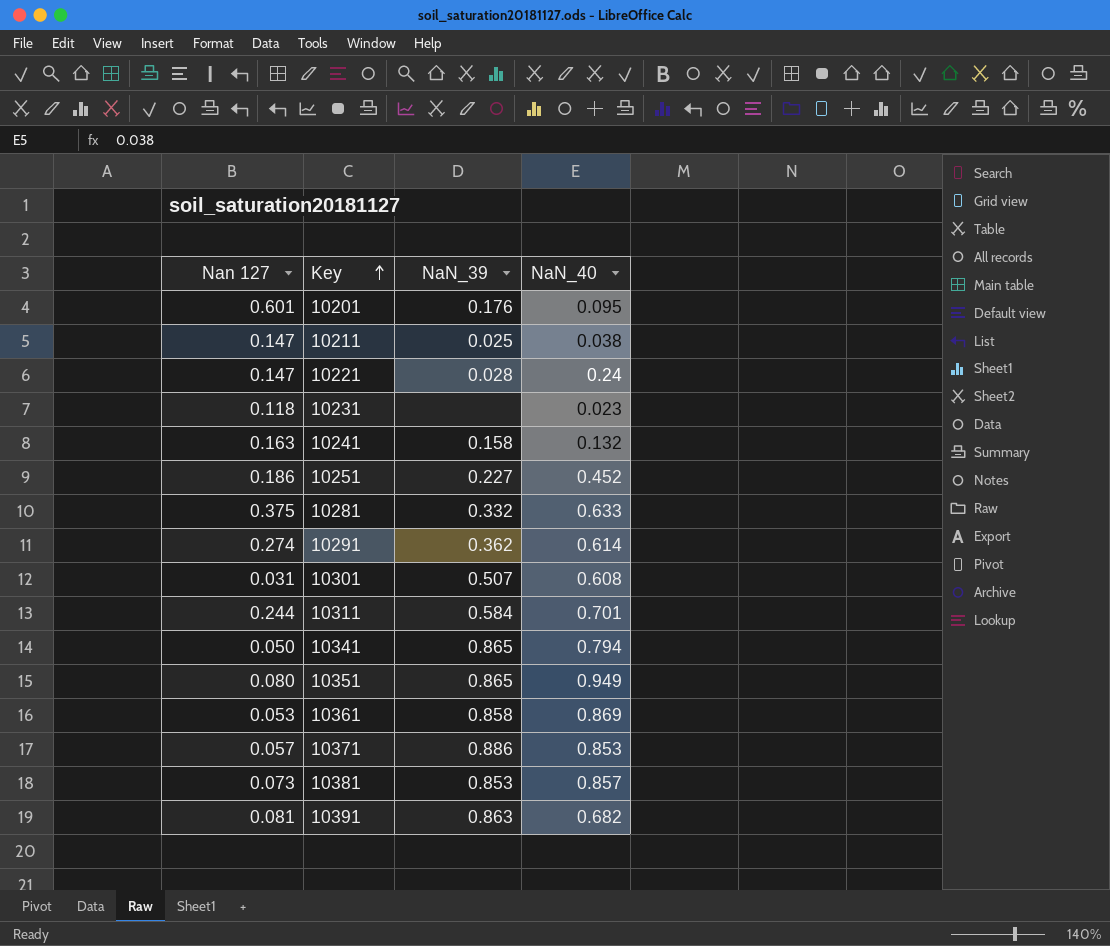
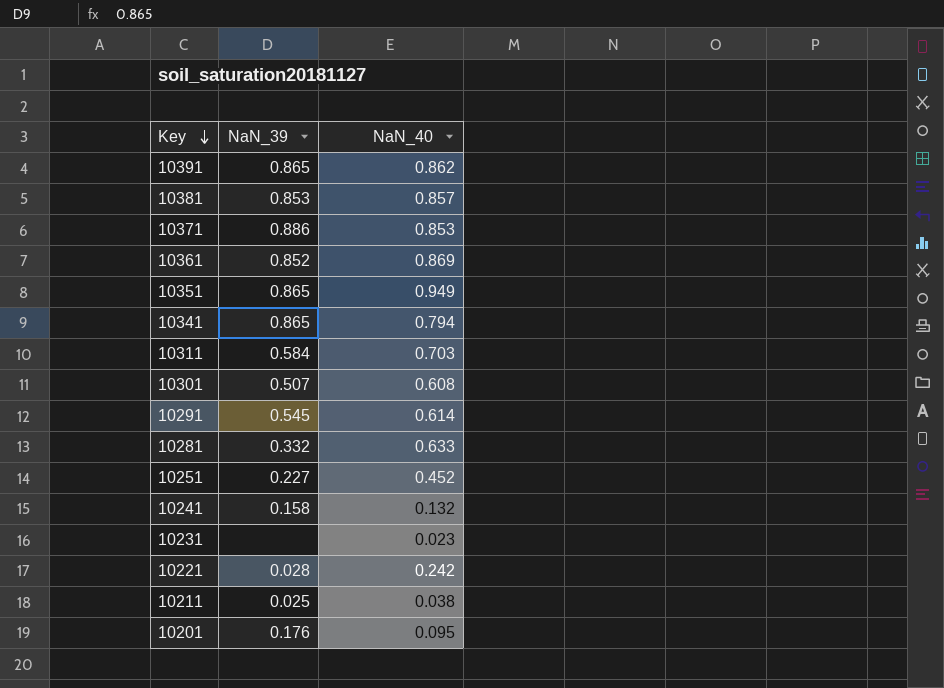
row order: Key ascending -> Key descending
column Nan 127 | position: 1 -> none
10391 | NaN_39: 0.863 -> 0.865
10391 | NaN_40: 0.682 -> 0.862
10361 | NaN_39: 0.858 -> 0.852
10311 | NaN_40: 0.701 -> 0.703
10291 | NaN_39: 0.362 -> 0.545
10221 | NaN_40: 0.24 -> 0.242

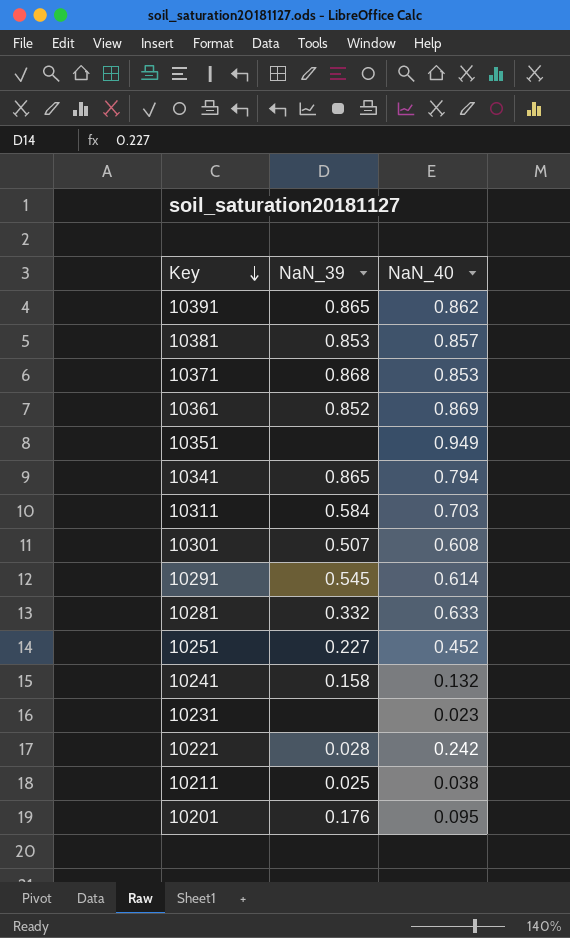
10371 | NaN_39: 0.886 -> 0.868
10351 | NaN_39: 0.865 -> none

